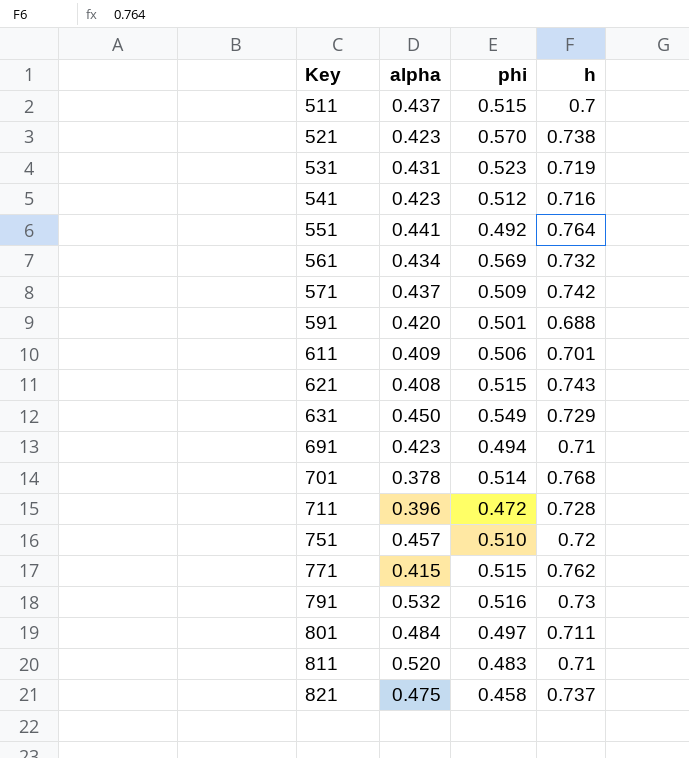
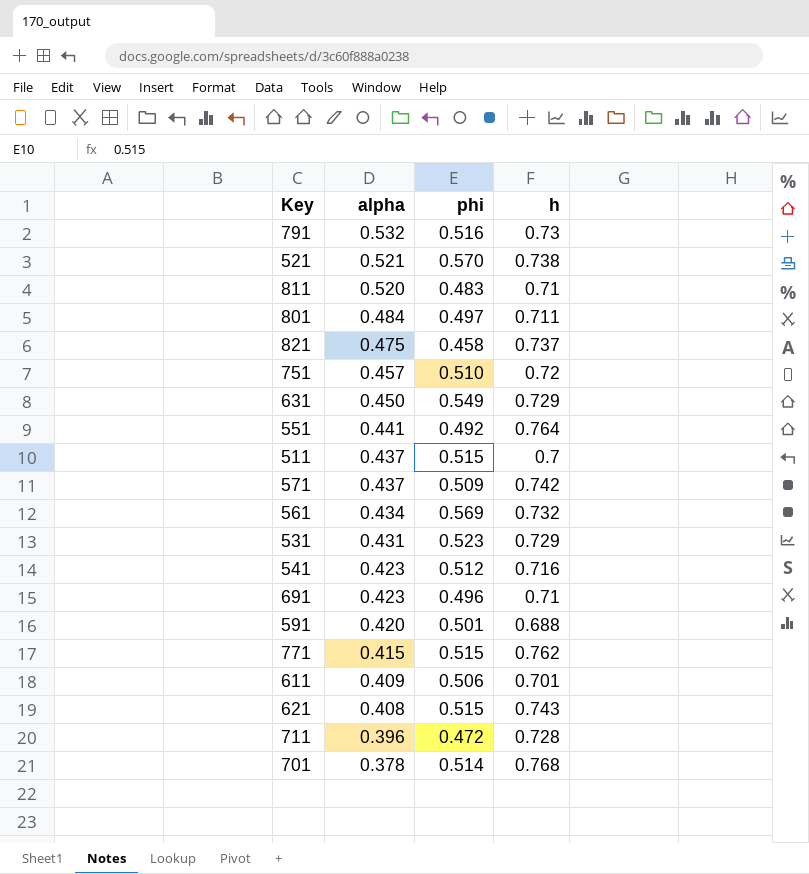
row order: Key ascending -> alpha descending
521 | alpha: 0.423 -> 0.521
531 | h: 0.719 -> 0.729
691 | phi: 0.494 -> 0.496

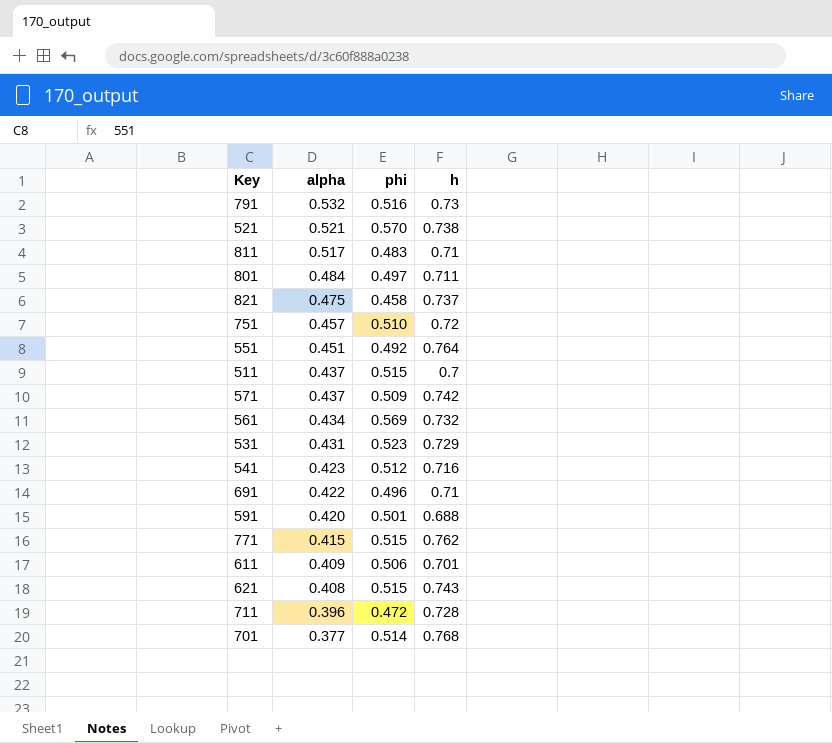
row 631: 0.450 | 0.549 | 0.729 -> none
811 | alpha: 0.520 -> 0.517
551 | alpha: 0.441 -> 0.451
691 | alpha: 0.423 -> 0.422
701 | alpha: 0.378 -> 0.377

